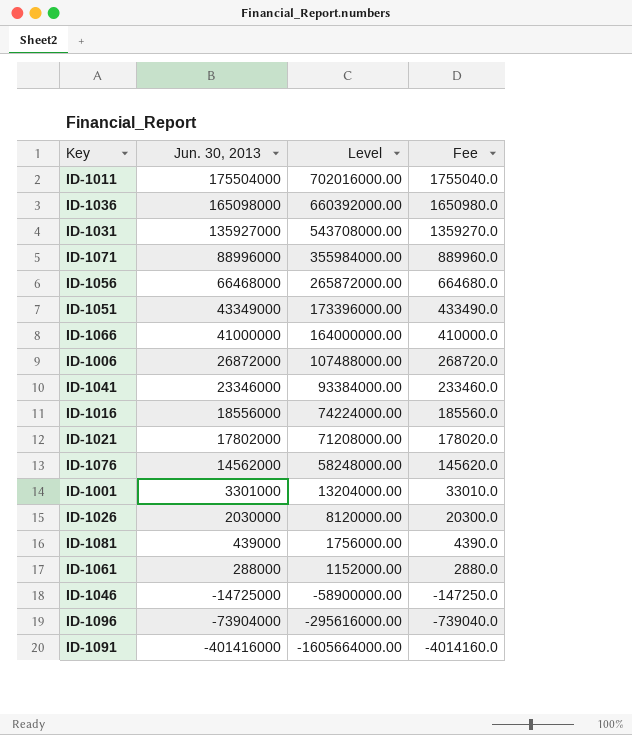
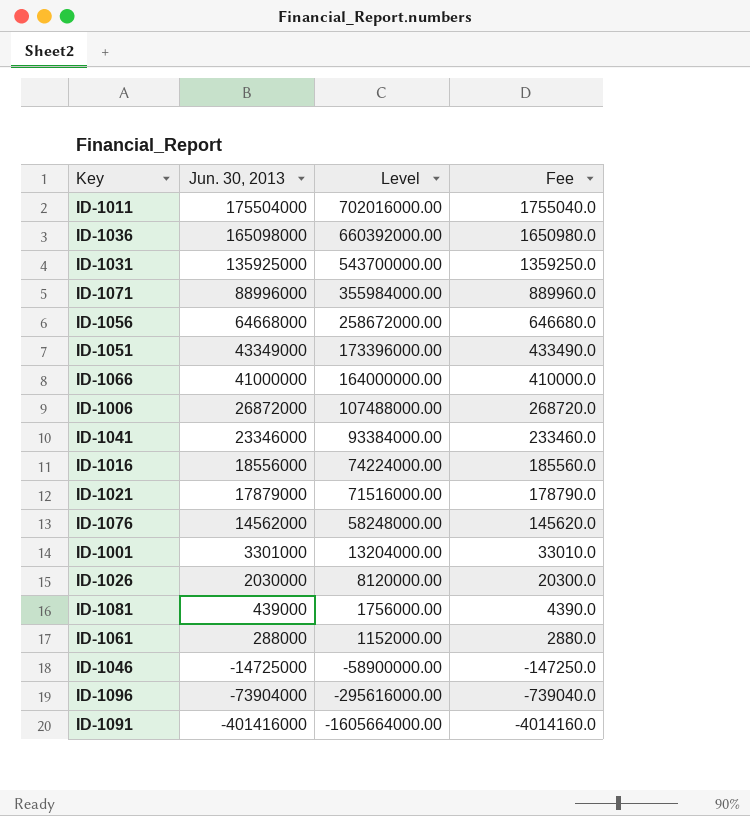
ID-1031 | Jun. 30, 2013: 135927000 -> 135925000
ID-1031 | Level: 543708000.00 -> 543700000.00
ID-1031 | Fee: 1359270.0 -> 1359250.0
ID-1056 | Jun. 30, 2013: 66468000 -> 64668000
ID-1056 | Level: 265872000.00 -> 258672000.00
ID-1056 | Fee: 664680.0 -> 646680.0
ID-1021 | Jun. 30, 2013: 17802000 -> 17879000
ID-1021 | Level: 71208000.00 -> 71516000.00
ID-1021 | Fee: 178020.0 -> 178790.0

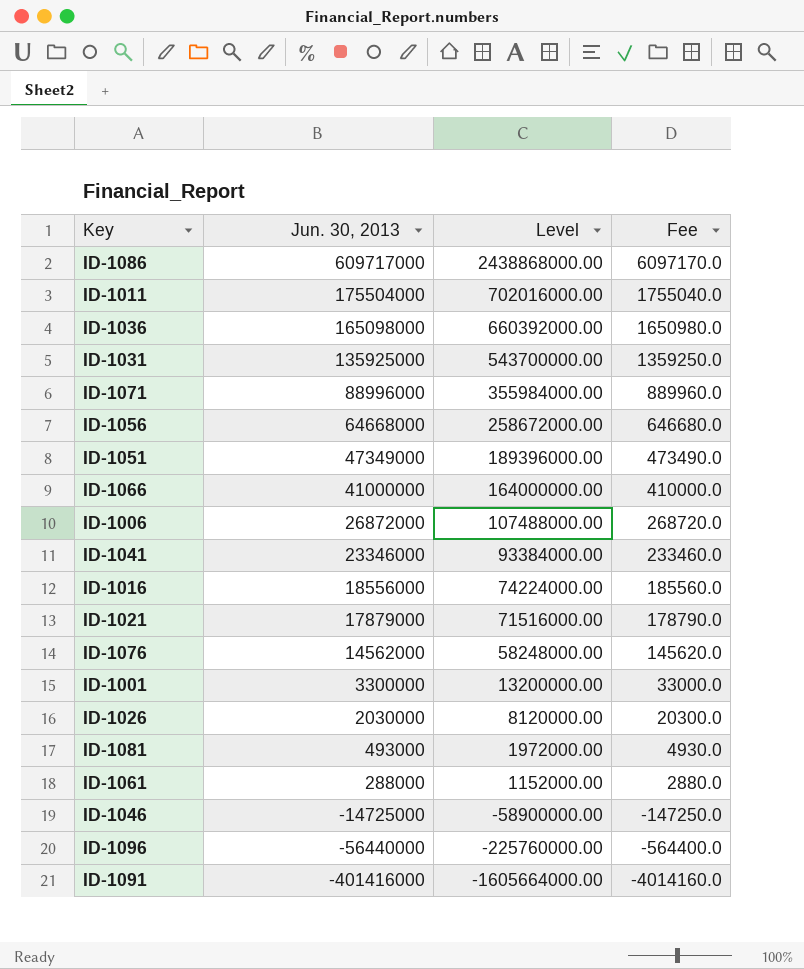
row ID-1086: none -> 609717000 | 2438868000.00 | 6097170.0
ID-1051 | Jun. 30, 2013: 43349000 -> 47349000
ID-1051 | Level: 173396000.00 -> 189396000.00
ID-1051 | Fee: 433490.0 -> 473490.0
ID-1001 | Jun. 30, 2013: 3301000 -> 3300000
ID-1001 | Level: 13204000.00 -> 13200000.00
ID-1001 | Fee: 33010.0 -> 33000.0
ID-1081 | Jun. 30, 2013: 439000 -> 493000
ID-1081 | Level: 1756000.00 -> 1972000.00
ID-1081 | Fee: 4390.0 -> 4930.0
ID-1096 | Jun. 30, 2013: -73904000 -> -56440000
ID-1096 | Level: -295616000.00 -> -225760000.00
ID-1096 | Fee: -739040.0 -> -564400.0

